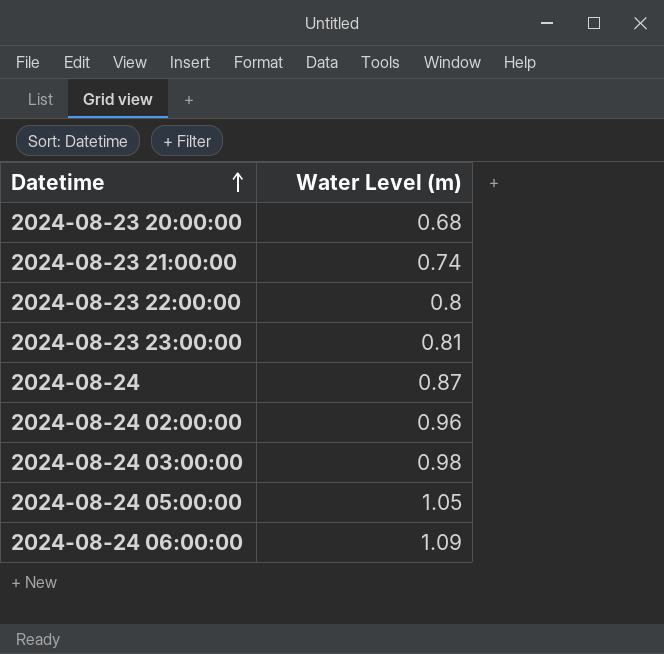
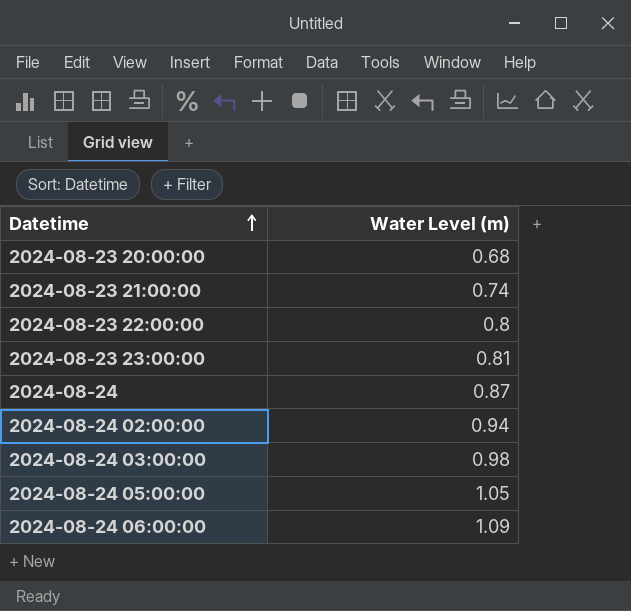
2024-08-24 02:00:00 | Water Level (m): 0.96 -> 0.94

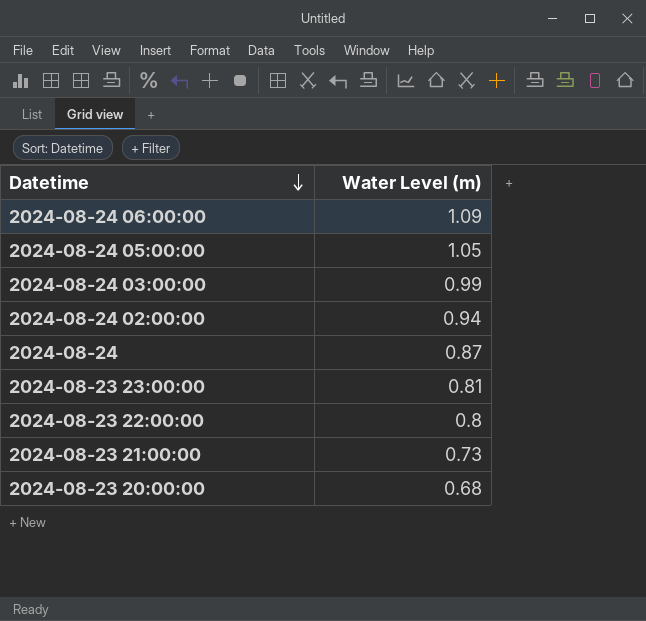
row order: Datetime ascending -> Datetime descending
2024-08-24 03:00:00 | Water Level (m): 0.98 -> 0.99
2024-08-23 21:00:00 | Water Level (m): 0.74 -> 0.73

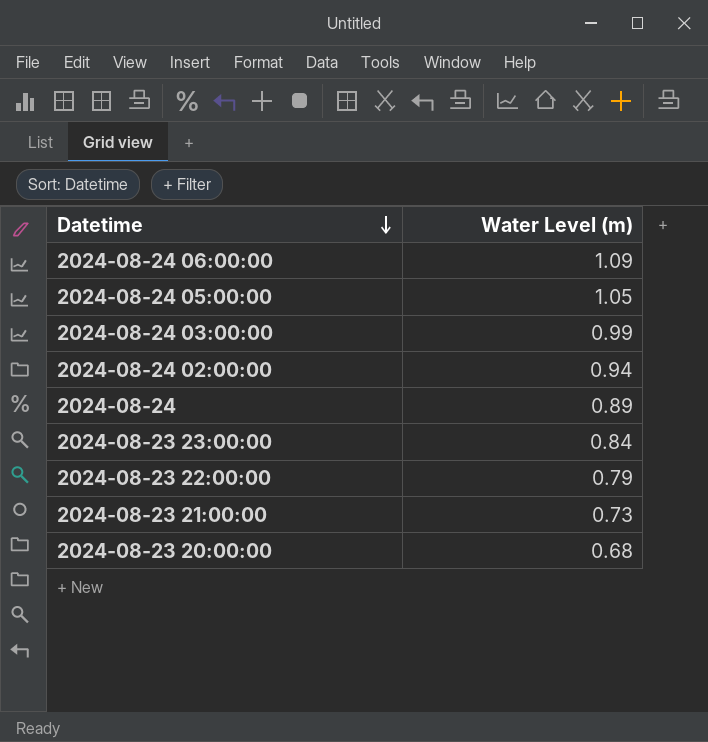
2024-08-24 | Water Level (m): 0.87 -> 0.89
2024-08-23 23:00:00 | Water Level (m): 0.81 -> 0.84
2024-08-23 22:00:00 | Water Level (m): 0.8 -> 0.79

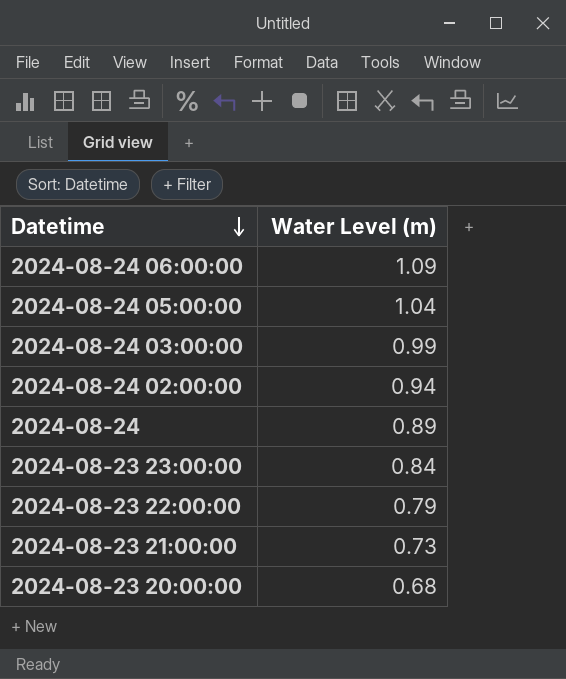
2024-08-24 05:00:00 | Water Level (m): 1.05 -> 1.04

